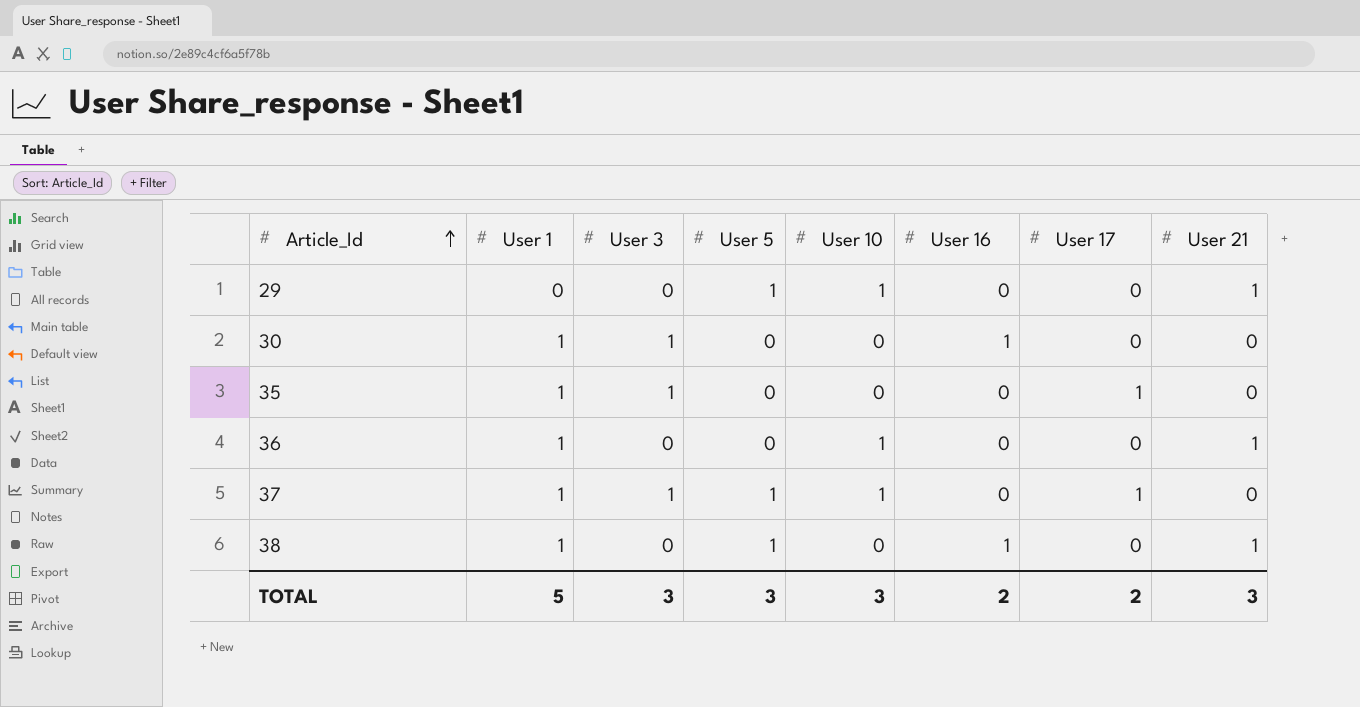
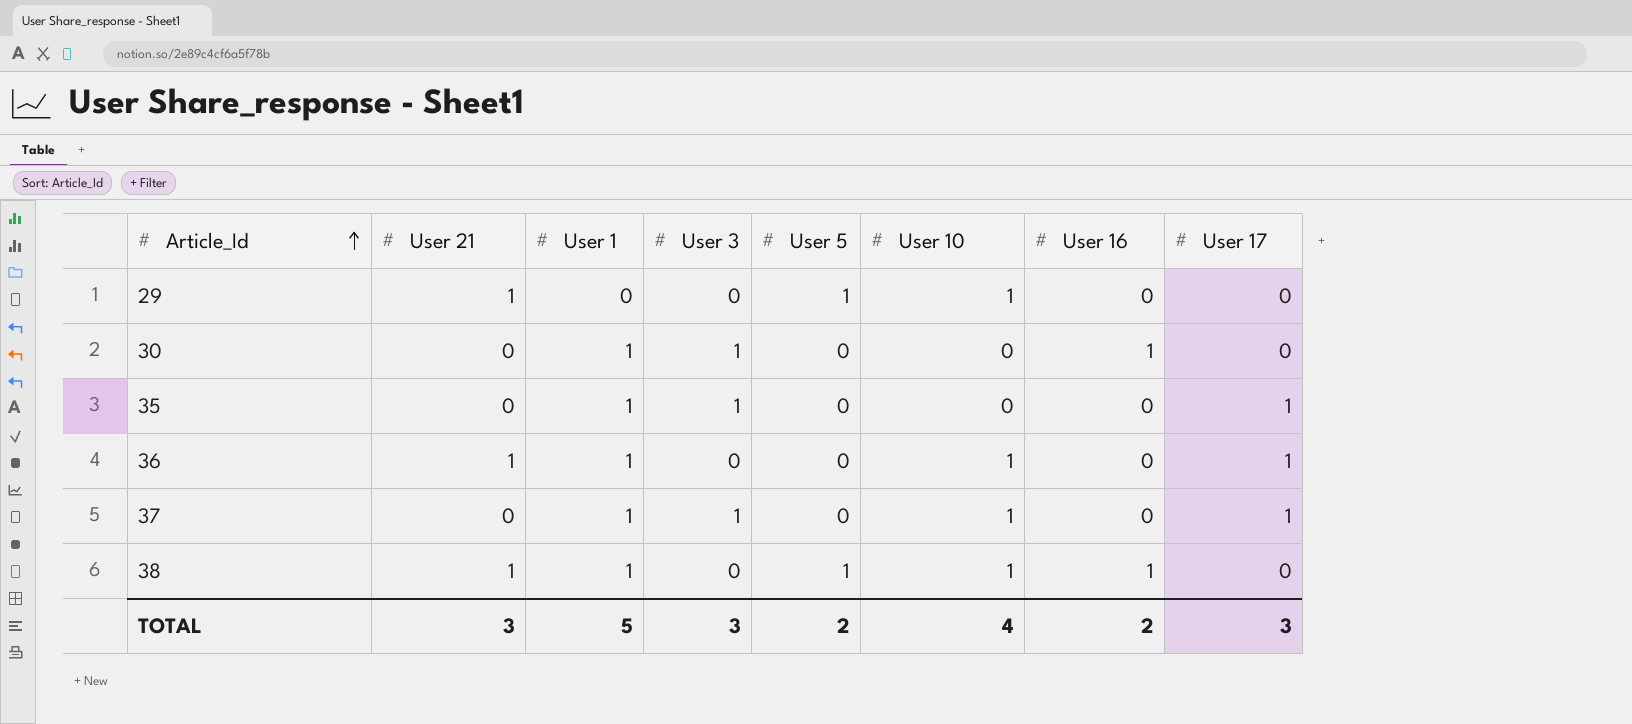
column User 21 | position: 8 -> 2
36 | User 17: 0 -> 1
37 | User 5: 1 -> 0
38 | User 10: 0 -> 1
TOTAL | User 5: 3 -> 2
TOTAL | User 10: 3 -> 4
TOTAL | User 17: 2 -> 3

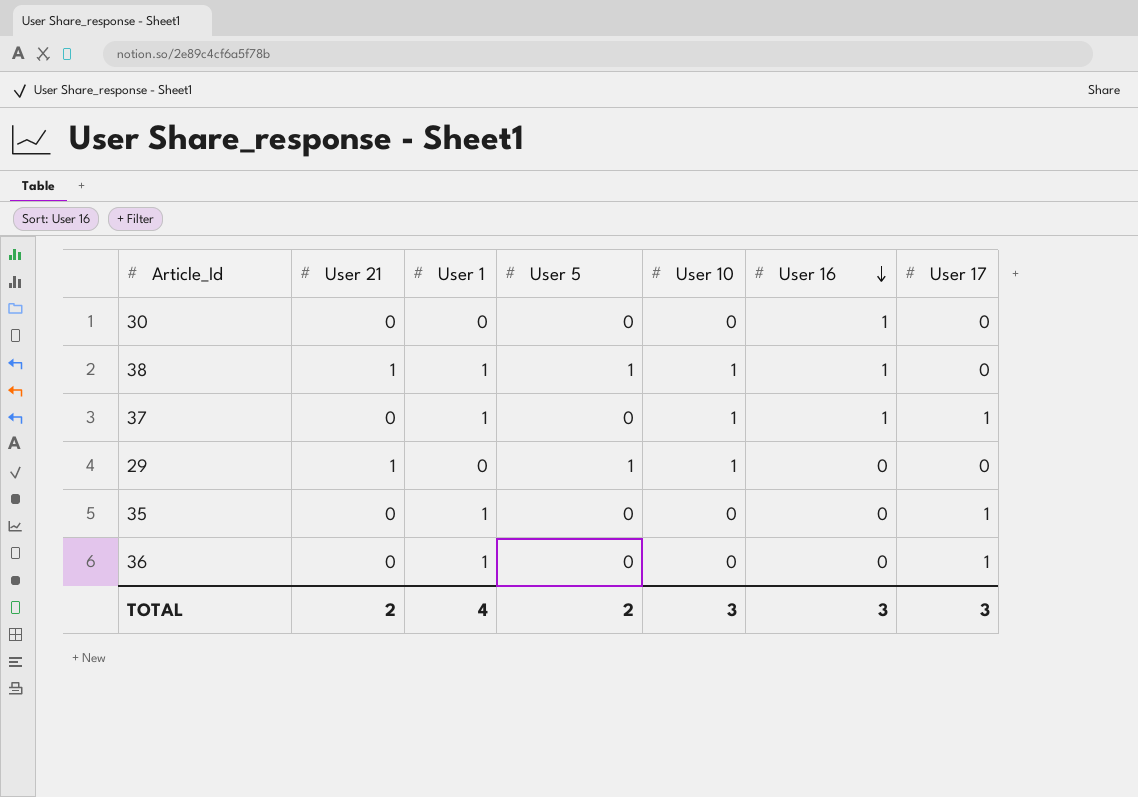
row order: Article_Id ascending -> User 16 descending
column User 3 | position: 4 -> none
30 | User 1: 1 -> 0
37 | User 16: 0 -> 1
36 | User 21: 1 -> 0
36 | User 10: 1 -> 0
TOTAL | User 21: 3 -> 2
TOTAL | User 1: 5 -> 4
TOTAL | User 10: 4 -> 3
TOTAL | User 16: 2 -> 3

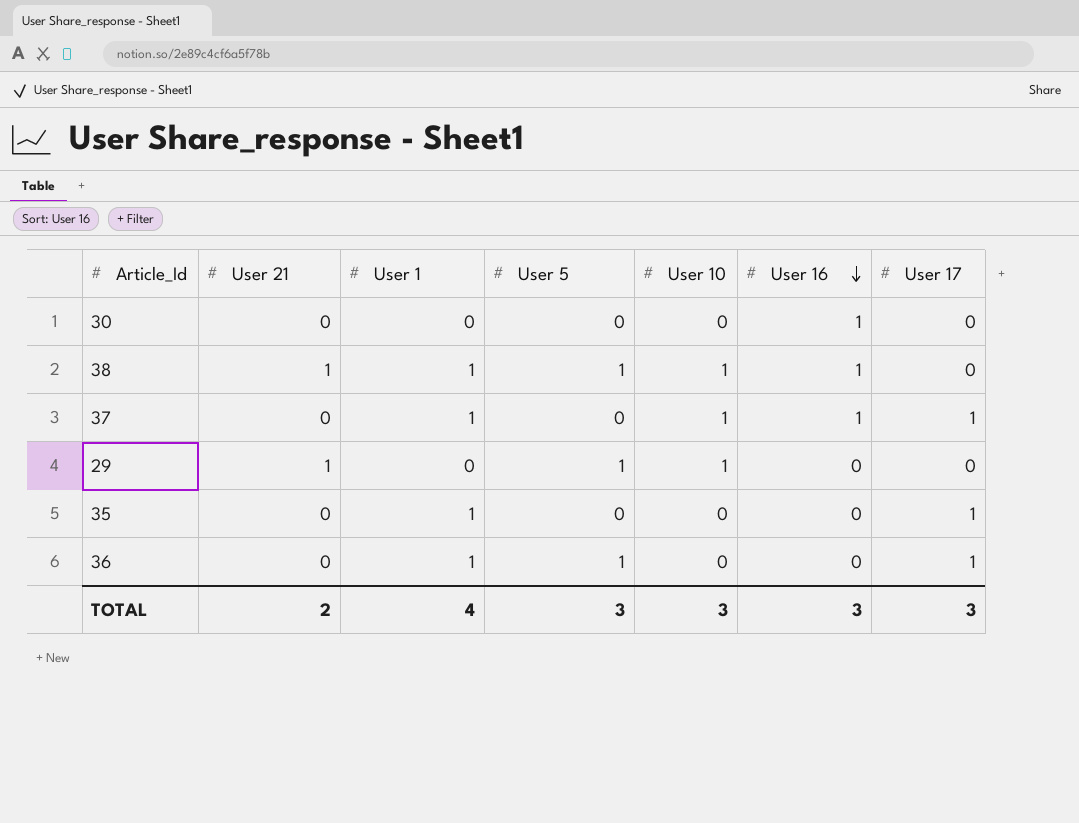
36 | User 5: 0 -> 1
TOTAL | User 5: 2 -> 3

